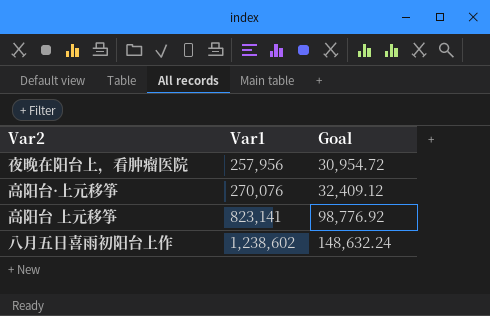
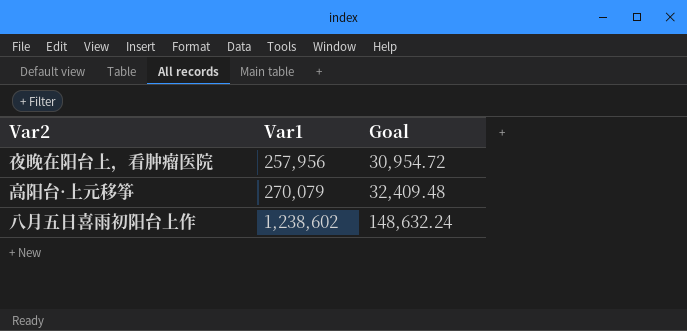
row 高阳台 上元移筝: 823,141 | 98,776.92 -> none
高阳台·上元移筝 | Var1: 270,076 -> 270,079
高阳台·上元移筝 | Goal: 32,409.12 -> 32,409.48

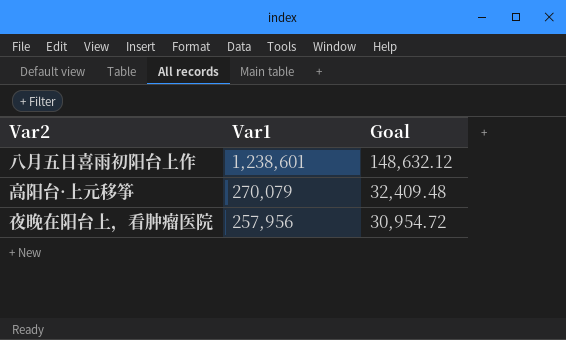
row order: Var1 ascending -> Var1 descending
八月五日喜雨初阳台上作 | Var1: 1,238,602 -> 1,238,601
八月五日喜雨初阳台上作 | Goal: 148,632.24 -> 148,632.12

